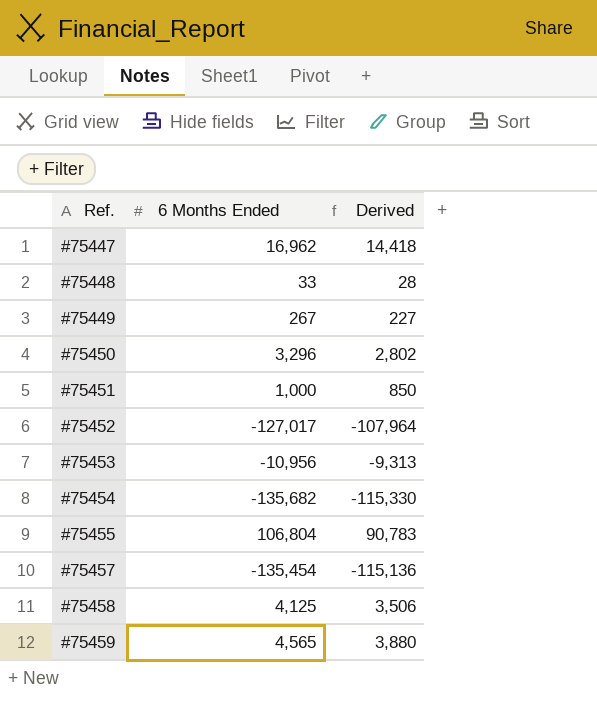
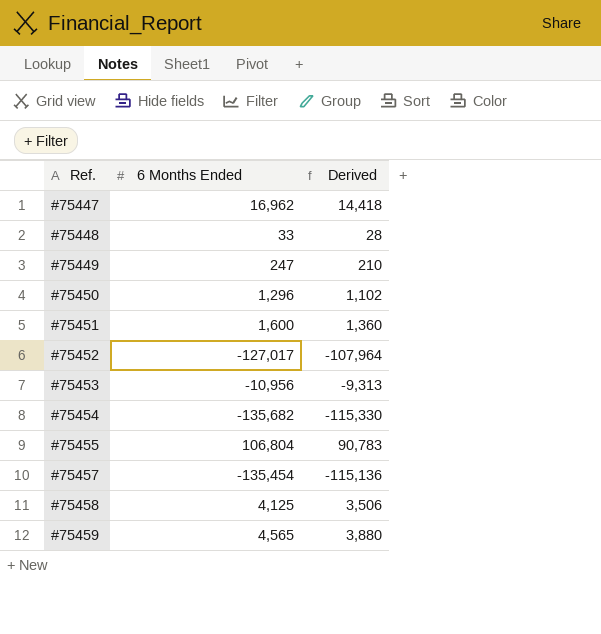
#75449 | 6 Months Ended: 267 -> 247
#75449 | Derived: 227 -> 210
#75450 | 6 Months Ended: 3,296 -> 1,296
#75450 | Derived: 2,802 -> 1,102
#75451 | 6 Months Ended: 1,000 -> 1,600
#75451 | Derived: 850 -> 1,360

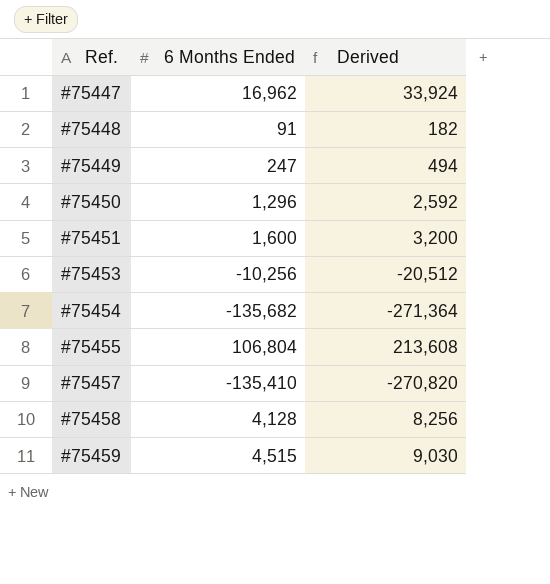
column Derived | formula: [6 Months Ended] * 0.85 -> [6 Months Ended] * 2
row #75452: -127,017 | -107,964 -> none
#75448 | 6 Months Ended: 33 -> 91
#75453 | 6 Months Ended: -10,956 -> -10,256
#75457 | 6 Months Ended: -135,454 -> -135,410
#75458 | 6 Months Ended: 4,125 -> 4,128
#75459 | 6 Months Ended: 4,565 -> 4,515

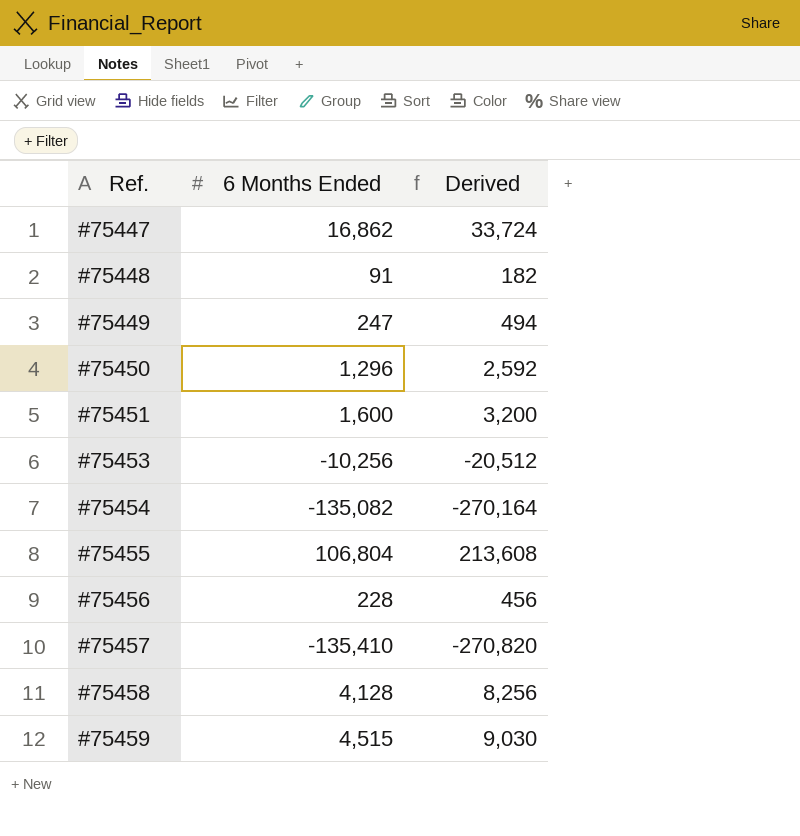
#75447 | 6 Months Ended: 16,962 -> 16,862
#75447 | Derived: 33,924 -> 33,724
#75454 | 6 Months Ended: -135,682 -> -135,082
#75454 | Derived: -271,364 -> -270,164
row #75456: none -> 228 | 456

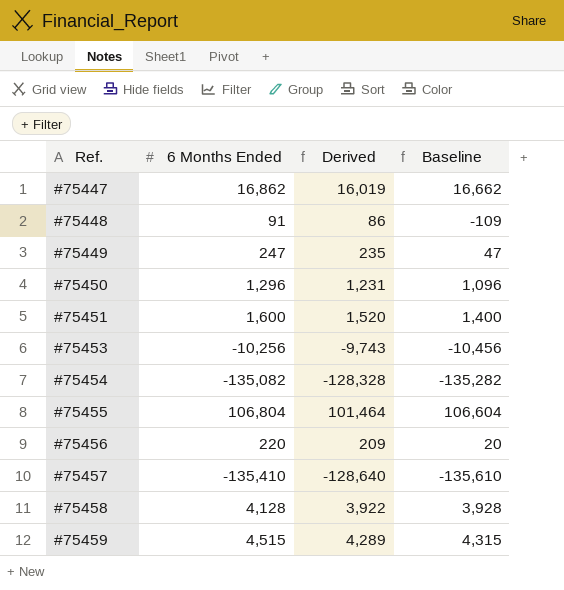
column Derived | formula: [6 Months Ended] * 2 -> [6 Months Ended] * 0.95
column Baseline | formula: none -> [6 Months Ended] - 200
#75456 | 6 Months Ended: 228 -> 220

